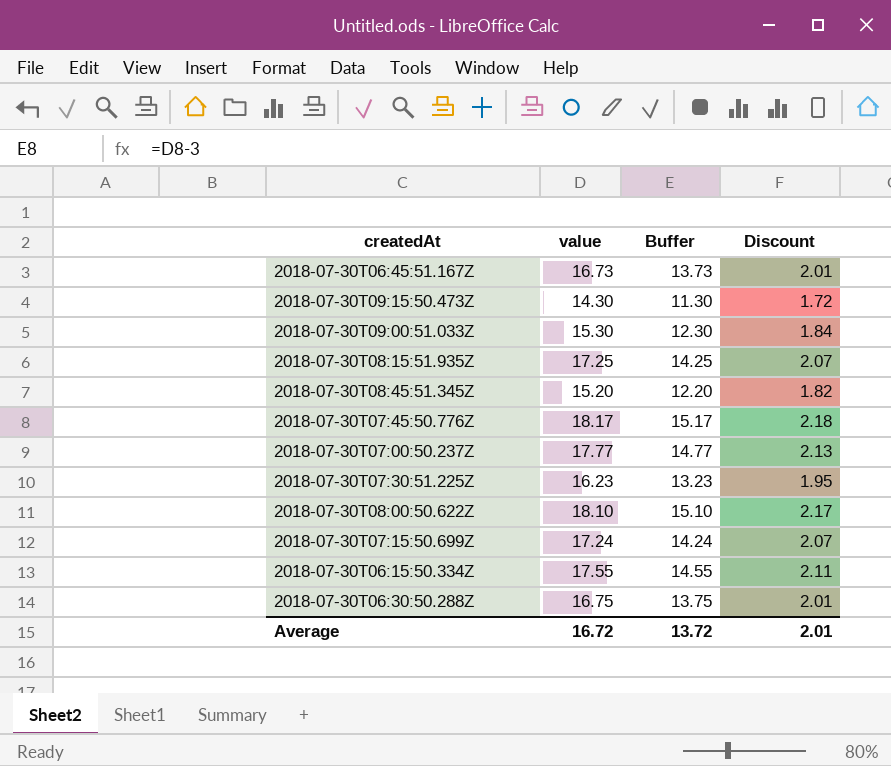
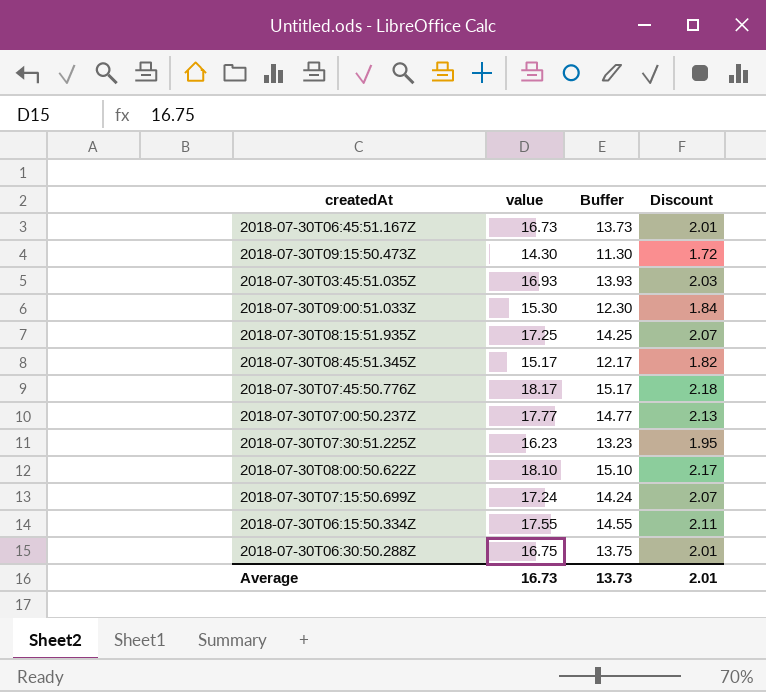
row 2018-07-30T03:45:51.035Z: none -> 16.93 | 13.93 | 2.03
2018-07-30T08:45:51.345Z | value: 15.20 -> 15.17
2018-07-30T08:45:51.345Z | Buffer: 12.20 -> 12.17
Average | value: 16.72 -> 16.73
Average | Buffer: 13.72 -> 13.73

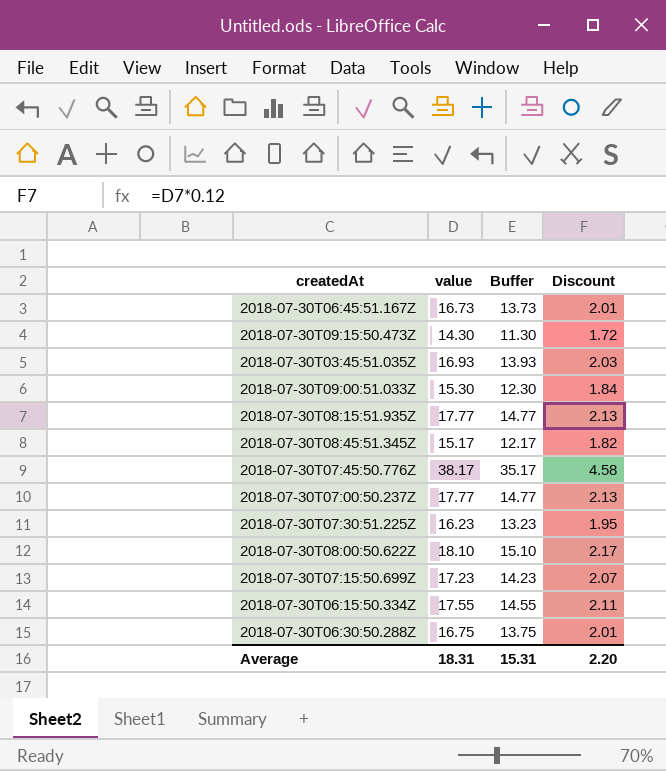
2018-07-30T08:15:51.935Z | value: 17.25 -> 17.77
2018-07-30T08:15:51.935Z | Buffer: 14.25 -> 14.77
2018-07-30T08:15:51.935Z | Discount: 2.07 -> 2.13
2018-07-30T07:45:50.776Z | value: 18.17 -> 38.17
2018-07-30T07:45:50.776Z | Buffer: 15.17 -> 35.17
2018-07-30T07:45:50.776Z | Discount: 2.18 -> 4.58
2018-07-30T07:15:50.699Z | value: 17.24 -> 17.23
2018-07-30T07:15:50.699Z | Buffer: 14.24 -> 14.23
Average | value: 16.73 -> 18.31
Average | Buffer: 13.73 -> 15.31
Average | Discount: 2.01 -> 2.20

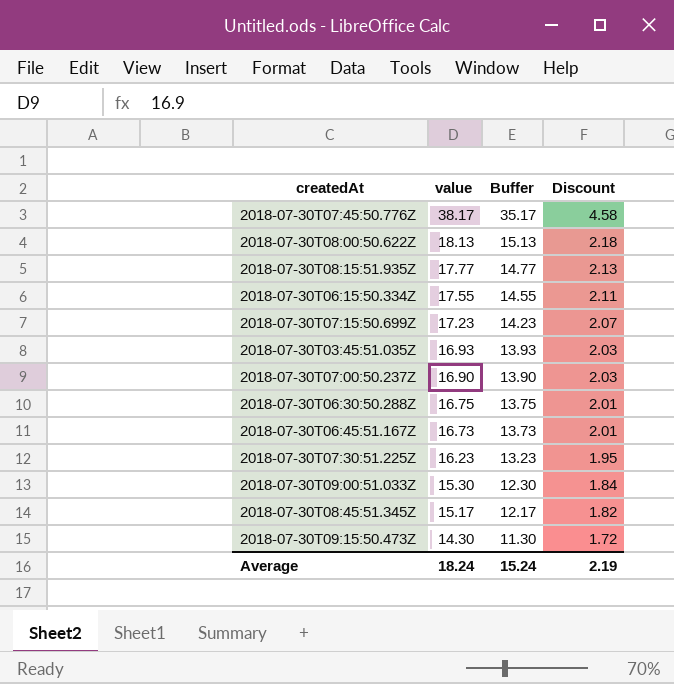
row order: none -> value descending
2018-07-30T08:00:50.622Z | value: 18.10 -> 18.13
2018-07-30T08:00:50.622Z | Buffer: 15.10 -> 15.13
2018-07-30T08:00:50.622Z | Discount: 2.17 -> 2.18
2018-07-30T07:00:50.237Z | value: 17.77 -> 16.90
2018-07-30T07:00:50.237Z | Buffer: 14.77 -> 13.90
2018-07-30T07:00:50.237Z | Discount: 2.13 -> 2.03
Average | value: 18.31 -> 18.24
Average | Buffer: 15.31 -> 15.24
Average | Discount: 2.20 -> 2.19

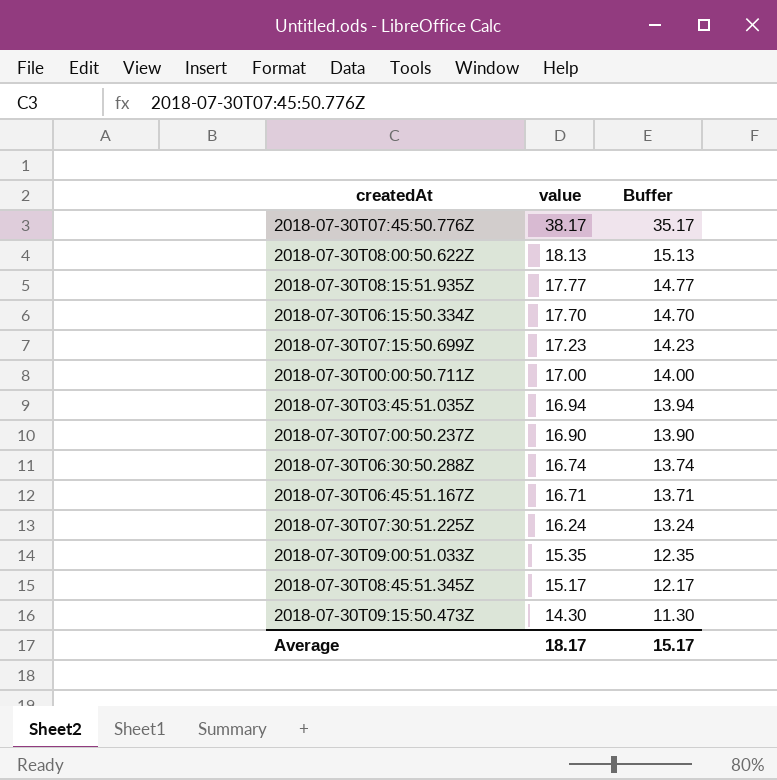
column Discount | formula: [value] * 0.12 -> none
2018-07-30T06:15:50.334Z | value: 17.55 -> 17.70
2018-07-30T06:15:50.334Z | Buffer: 14.55 -> 14.70
row 2018-07-30T00:00:50.711Z: none -> 17.00 | 14.00
2018-07-30T03:45:51.035Z | value: 16.93 -> 16.94
2018-07-30T03:45:51.035Z | Buffer: 13.93 -> 13.94
2018-07-30T06:30:50.288Z | value: 16.75 -> 16.74
2018-07-30T06:30:50.288Z | Buffer: 13.75 -> 13.74
2018-07-30T06:45:51.167Z | value: 16.73 -> 16.71
2018-07-30T06:45:51.167Z | Buffer: 13.73 -> 13.71
2018-07-30T07:30:51.225Z | value: 16.23 -> 16.24
2018-07-30T07:30:51.225Z | Buffer: 13.23 -> 13.24
2018-07-30T09:00:51.033Z | value: 15.30 -> 15.35
2018-07-30T09:00:51.033Z | Buffer: 12.30 -> 12.35
Average | value: 18.24 -> 18.17
Average | Buffer: 15.24 -> 15.17

